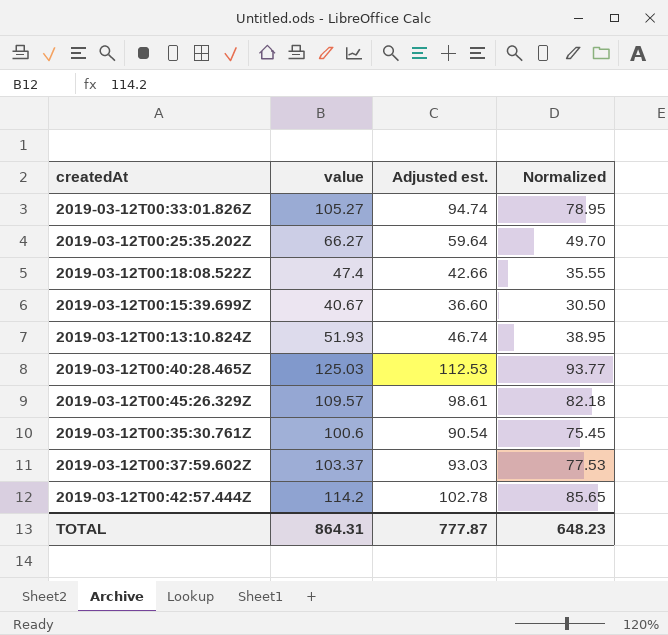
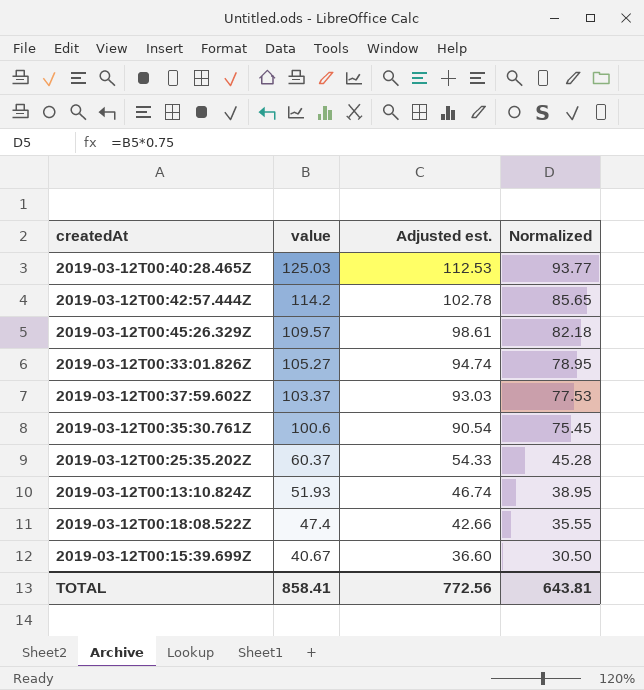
row order: none -> value descending
2019-03-12T00:25:35.202Z | value: 66.27 -> 60.37
2019-03-12T00:25:35.202Z | Adjusted est.: 59.64 -> 54.33
2019-03-12T00:25:35.202Z | Normalized: 49.70 -> 45.28
TOTAL | value: 864.31 -> 858.41
TOTAL | Adjusted est.: 777.87 -> 772.56
TOTAL | Normalized: 648.23 -> 643.81

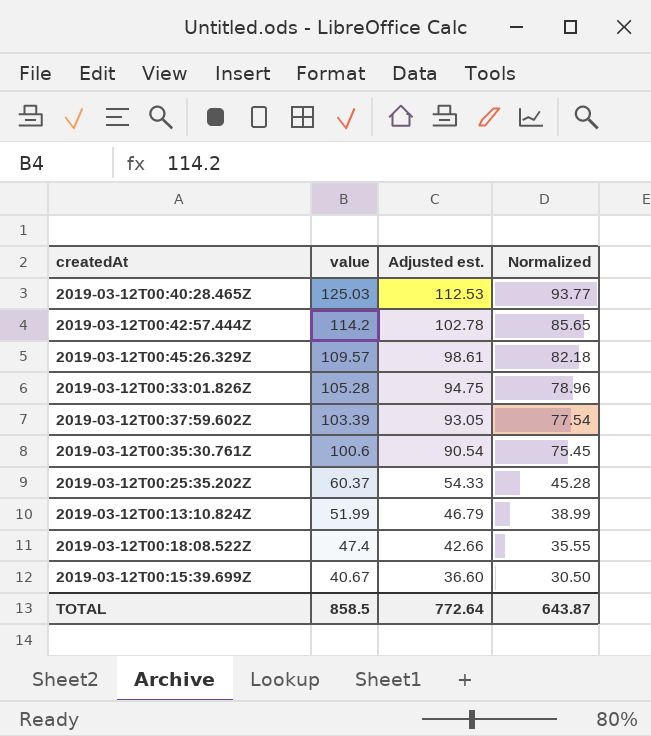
2019-03-12T00:33:01.826Z | value: 105.27 -> 105.28
2019-03-12T00:33:01.826Z | Adjusted est.: 94.74 -> 94.75
2019-03-12T00:33:01.826Z | Normalized: 78.95 -> 78.96
2019-03-12T00:37:59.602Z | value: 103.37 -> 103.39
2019-03-12T00:37:59.602Z | Adjusted est.: 93.03 -> 93.05
2019-03-12T00:37:59.602Z | Normalized: 77.53 -> 77.54
2019-03-12T00:13:10.824Z | value: 51.93 -> 51.99
2019-03-12T00:13:10.824Z | Adjusted est.: 46.74 -> 46.79
2019-03-12T00:13:10.824Z | Normalized: 38.95 -> 38.99
TOTAL | value: 858.41 -> 858.5
TOTAL | Adjusted est.: 772.56 -> 772.64
TOTAL | Normalized: 643.81 -> 643.87

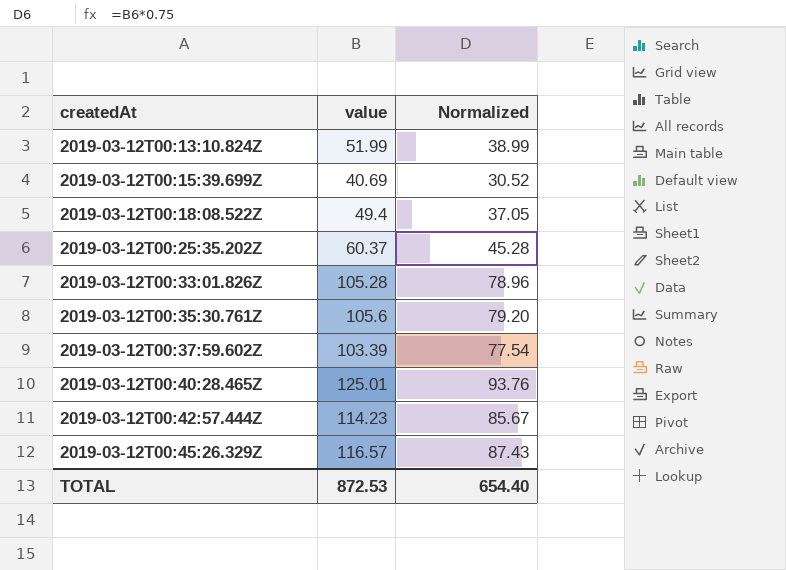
row order: value descending -> createdAt ascending
column Adjusted est. | formula: [value] * 0.9 -> none
2019-03-12T00:15:39.699Z | value: 40.67 -> 40.69
2019-03-12T00:15:39.699Z | Normalized: 30.50 -> 30.52
2019-03-12T00:18:08.522Z | value: 47.4 -> 49.4
2019-03-12T00:18:08.522Z | Normalized: 35.55 -> 37.05
2019-03-12T00:35:30.761Z | value: 100.6 -> 105.6
2019-03-12T00:35:30.761Z | Normalized: 75.45 -> 79.20
2019-03-12T00:40:28.465Z | value: 125.03 -> 125.01
2019-03-12T00:40:28.465Z | Normalized: 93.77 -> 93.76
2019-03-12T00:42:57.444Z | value: 114.2 -> 114.23
2019-03-12T00:42:57.444Z | Normalized: 85.65 -> 85.67
2019-03-12T00:45:26.329Z | value: 109.57 -> 116.57
2019-03-12T00:45:26.329Z | Normalized: 82.18 -> 87.43
TOTAL | value: 858.5 -> 872.53
TOTAL | Normalized: 643.87 -> 654.40

